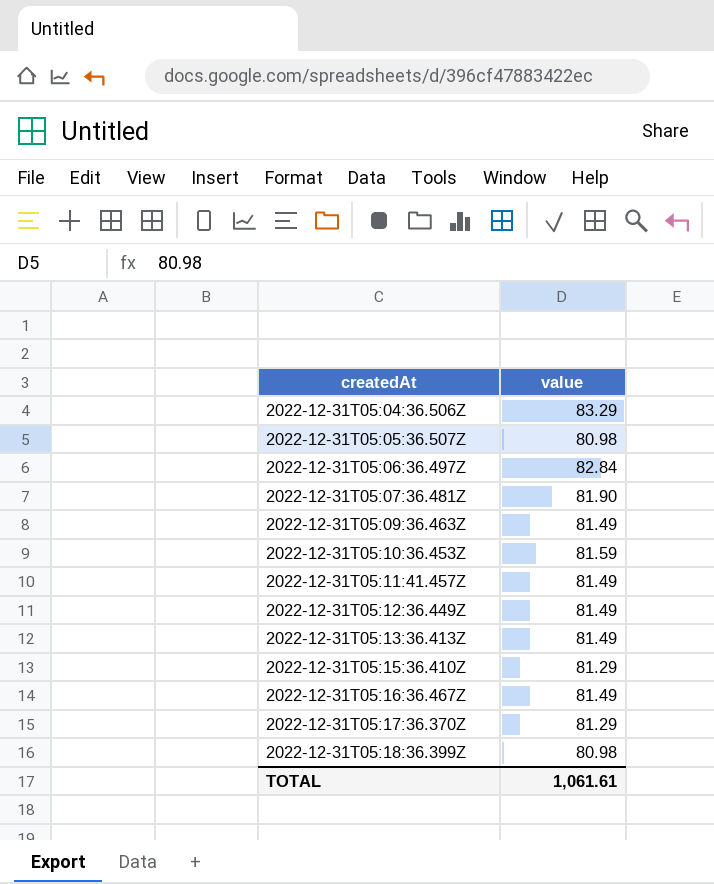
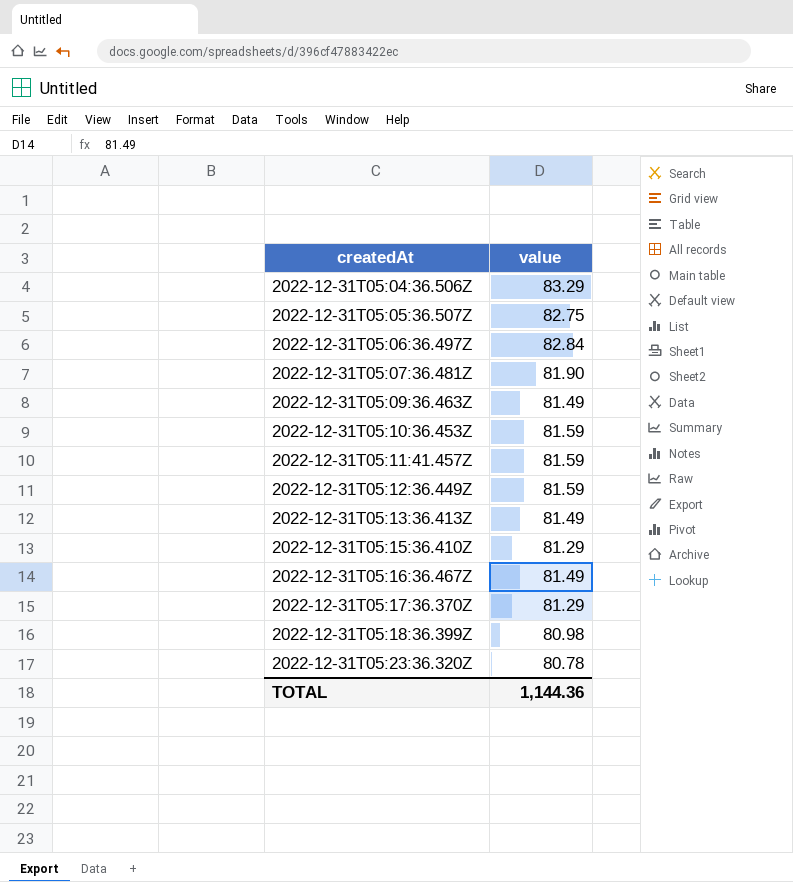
2022-12-31T05:05:36.507Z | value: 80.98 -> 82.75
2022-12-31T05:11:41.457Z | value: 81.49 -> 81.59
2022-12-31T05:12:36.449Z | value: 81.49 -> 81.59
row 2022-12-31T05:23:36.320Z: none -> 80.78
TOTAL | value: 1,061.61 -> 1,144.36

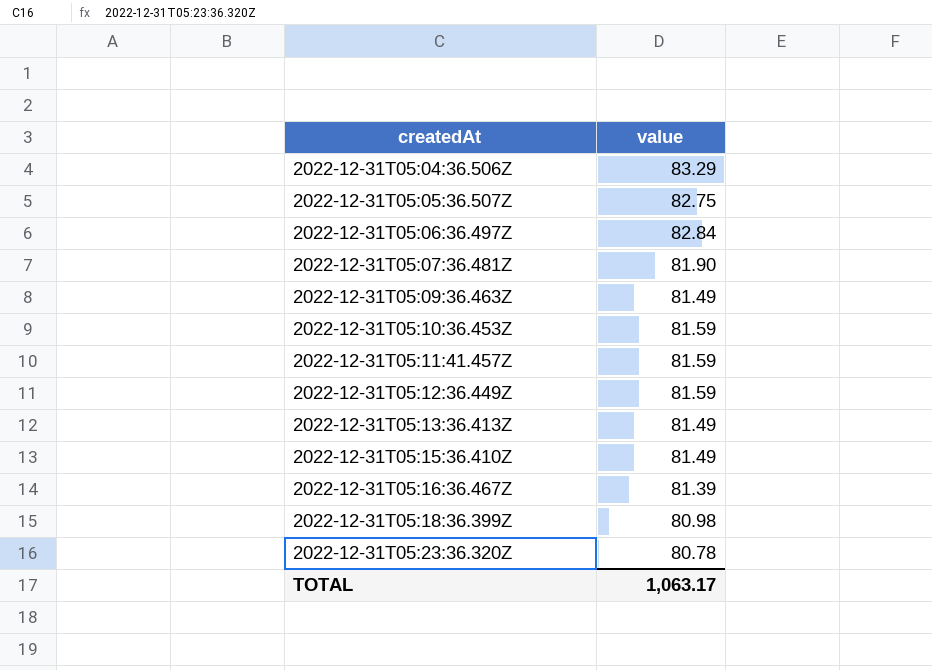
row 2022-12-31T05:17:36.370Z: 81.29 -> none
2022-12-31T05:15:36.410Z | value: 81.29 -> 81.49
2022-12-31T05:16:36.467Z | value: 81.49 -> 81.39
TOTAL | value: 1,144.36 -> 1,063.17

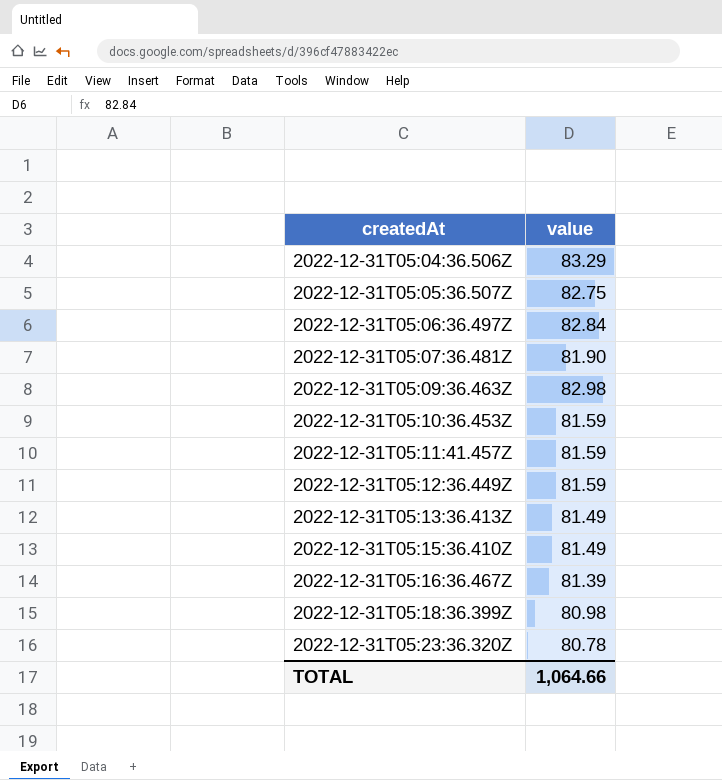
2022-12-31T05:09:36.463Z | value: 81.49 -> 82.98
TOTAL | value: 1,063.17 -> 1,064.66

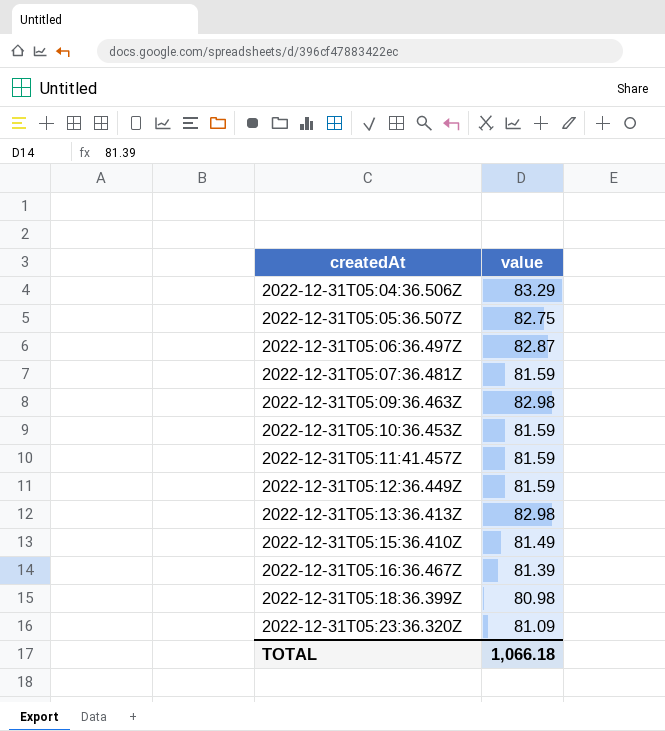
2022-12-31T05:06:36.497Z | value: 82.84 -> 82.87
2022-12-31T05:07:36.481Z | value: 81.90 -> 81.59
2022-12-31T05:13:36.413Z | value: 81.49 -> 82.98
2022-12-31T05:23:36.320Z | value: 80.78 -> 81.09
TOTAL | value: 1,064.66 -> 1,066.18

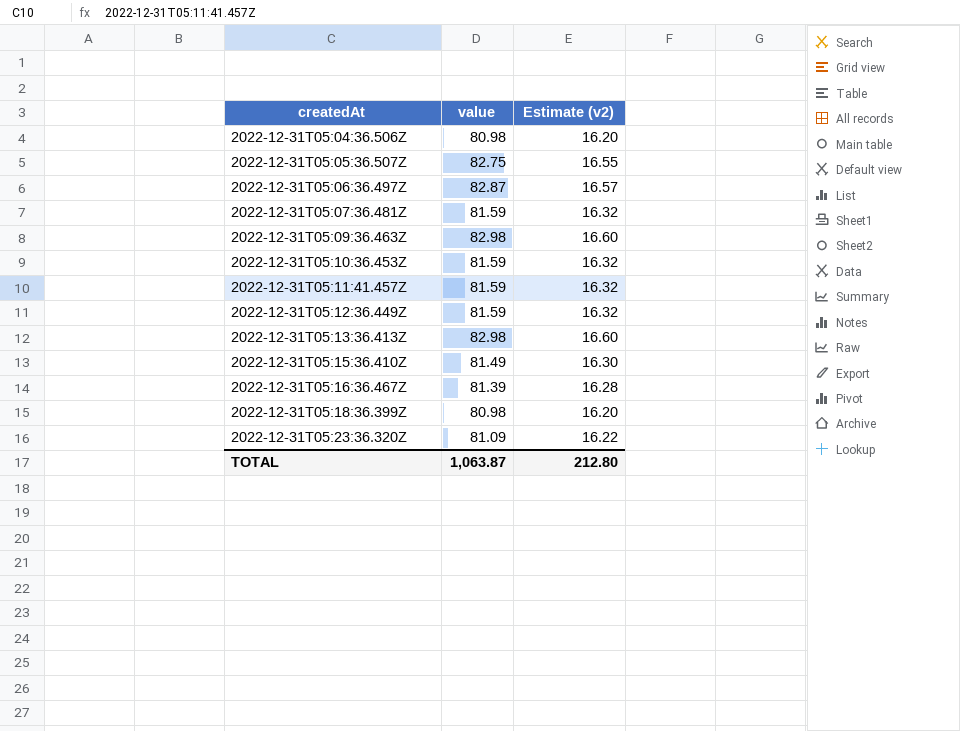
column Estimate (v2) | formula: none -> [value] * 0.2
2022-12-31T05:04:36.506Z | value: 83.29 -> 80.98
TOTAL | value: 1,066.18 -> 1,063.87

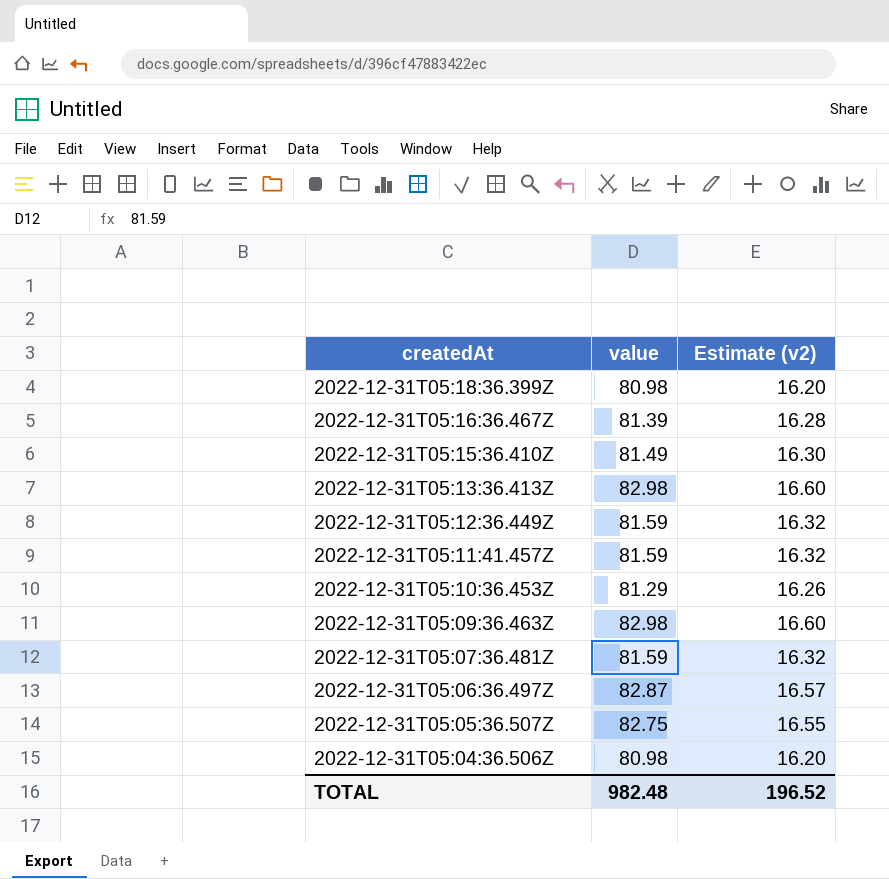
row order: createdAt ascending -> createdAt descending
row 2022-12-31T05:23:36.320Z: 81.09 | 16.22 -> none
2022-12-31T05:10:36.453Z | value: 81.59 -> 81.29
2022-12-31T05:10:36.453Z | Estimate (v2): 16.32 -> 16.26
TOTAL | value: 1,063.87 -> 982.48
TOTAL | Estimate (v2): 212.80 -> 196.52

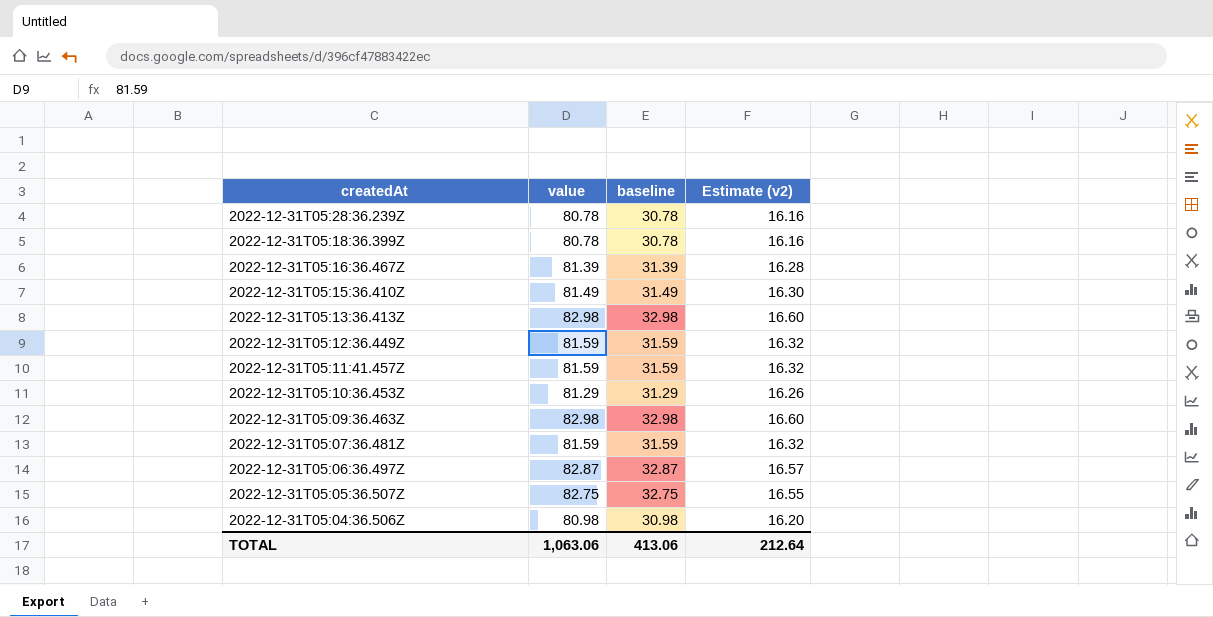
column baseline | formula: none -> [value] - 50
row 2022-12-31T05:28:36.239Z: none -> 80.78 | 30.78 | 16.16
2022-12-31T05:18:36.399Z | value: 80.98 -> 80.78
2022-12-31T05:18:36.399Z | Estimate (v2): 16.20 -> 16.16
TOTAL | value: 982.48 -> 1,063.06
TOTAL | Estimate (v2): 196.52 -> 212.64

